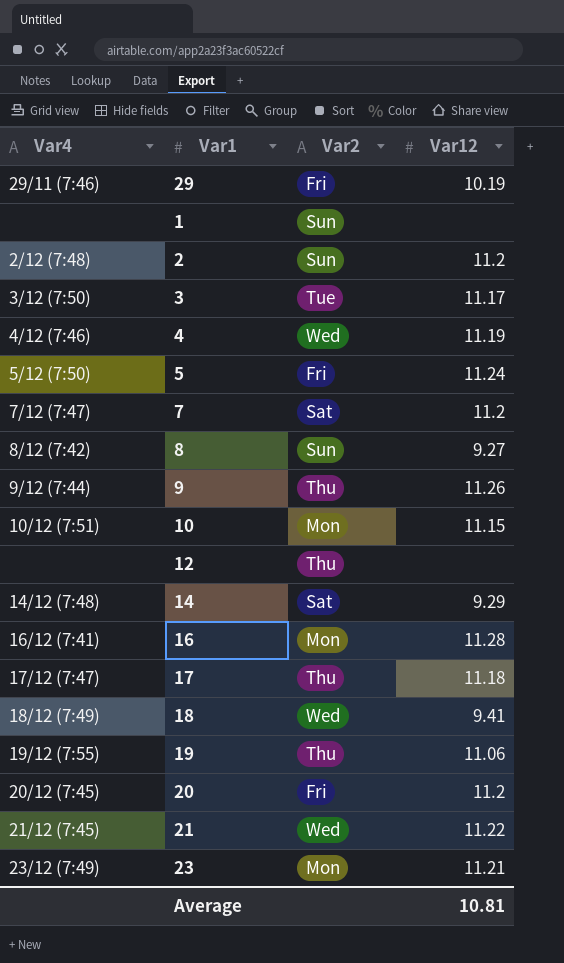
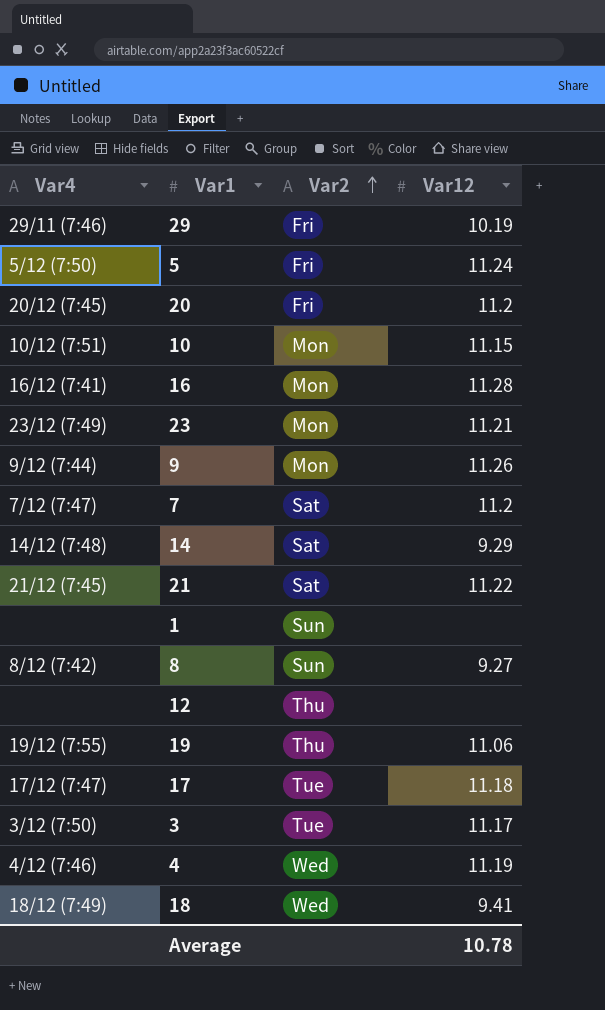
row order: none -> Var2 ascending
row 2: 2/12 (7:48) | Sun | 11.2 -> none
9 | Var2: Thu -> Mon
21 | Var2: Wed -> Sat
17 | Var2: Thu -> Tue
Average | Var12: 10.81 -> 10.78

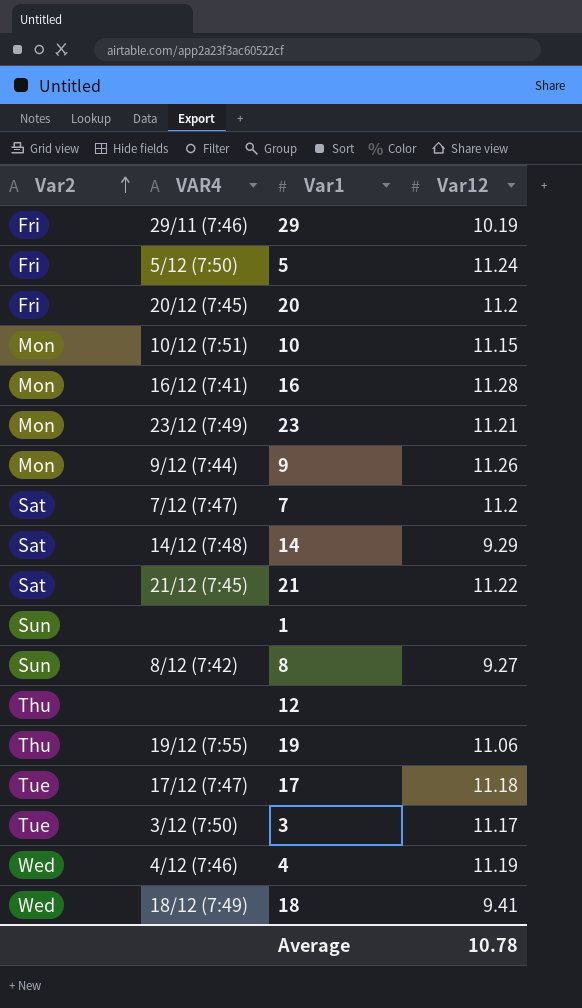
column Var2 | position: 3 -> 1
column name: Var4 -> VAR4

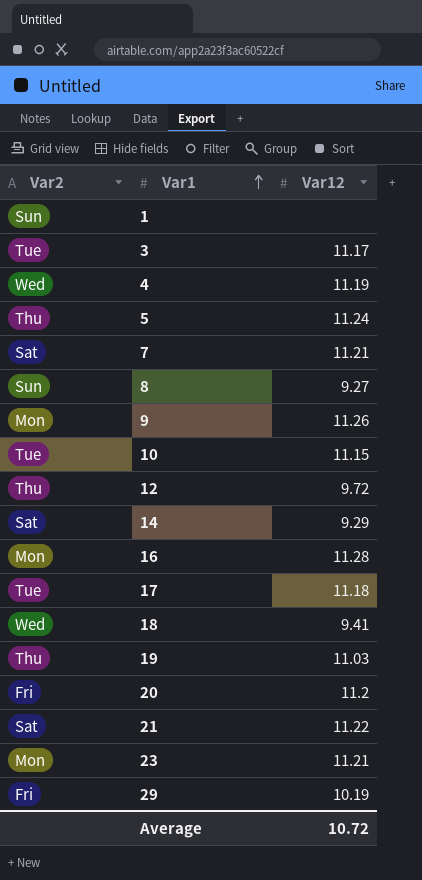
row order: Var2 ascending -> Var1 ascending
column VAR4 | position: 2 -> none
5 | Var2: Fri -> Thu
7 | Var12: 11.2 -> 11.21
10 | Var2: Mon -> Tue
12 | Var12: none -> 9.72
19 | Var12: 11.06 -> 11.03
Average | Var12: 10.78 -> 10.72

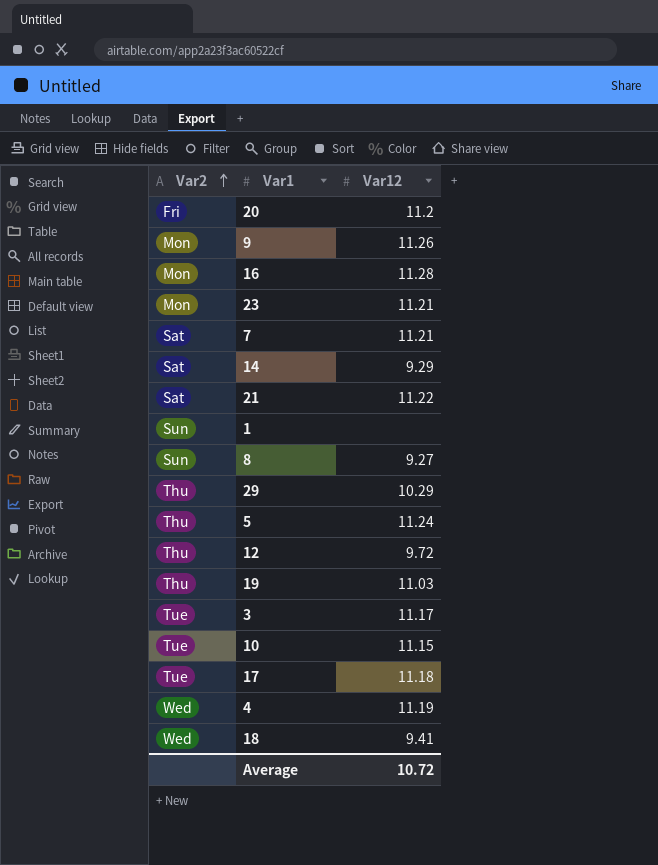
row order: Var1 ascending -> Var2 ascending
29 | Var2: Fri -> Thu
29 | Var12: 10.19 -> 10.29

